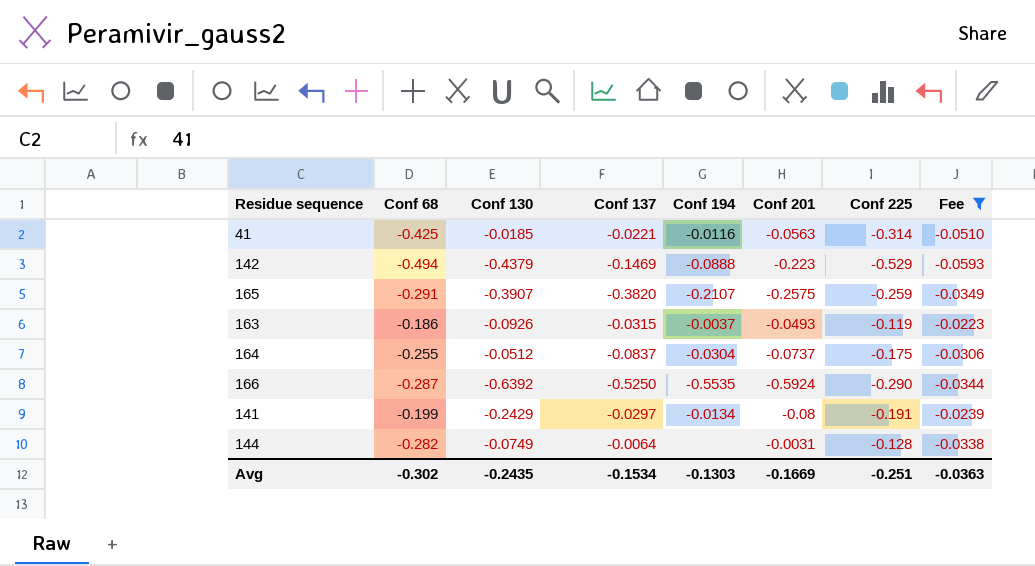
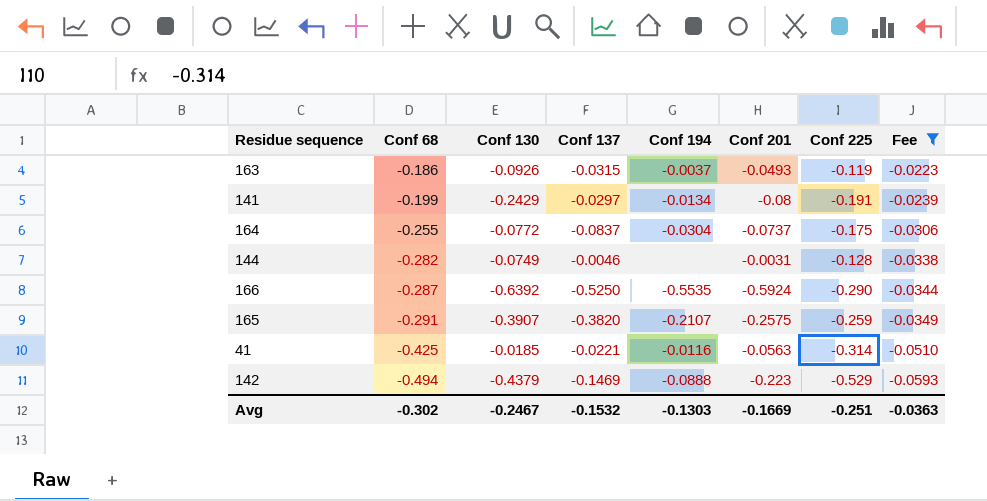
row order: none -> Conf 68 descending
164 | Conf 130: -0.0512 -> -0.0772
144 | Conf 137: -0.0064 -> -0.0046
Avg | Conf 130: -0.2435 -> -0.2467
Avg | Conf 137: -0.1534 -> -0.1532

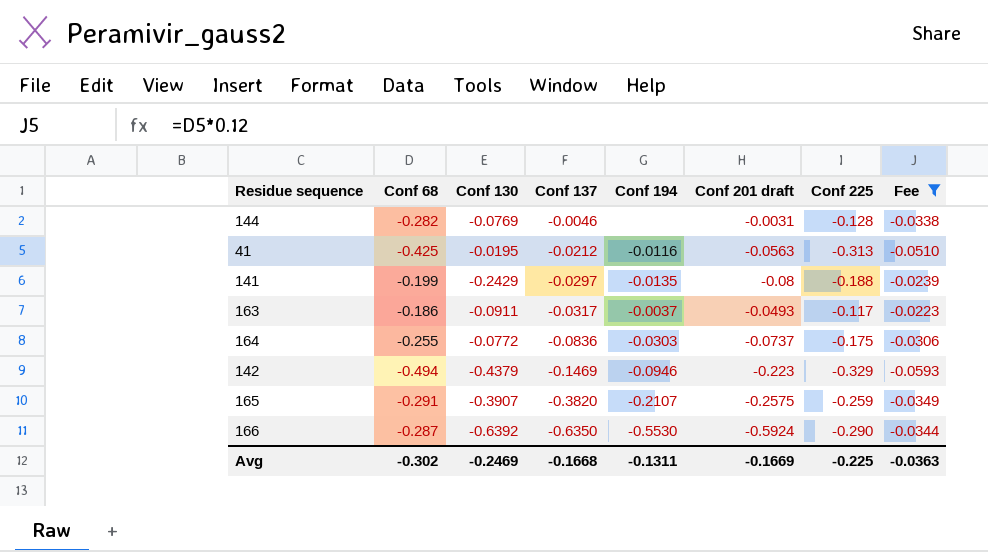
row order: Conf 68 descending -> Conf 137 descending
column name: Conf 201 -> Conf 201 draft
144 | Conf 130: -0.0749 -> -0.0769
41 | Conf 130: -0.0185 -> -0.0195
41 | Conf 137: -0.0221 -> -0.0212
41 | Conf 225: -0.314 -> -0.313
141 | Conf 194: -0.0134 -> -0.0135
141 | Conf 225: -0.191 -> -0.188
163 | Conf 130: -0.0926 -> -0.0911
163 | Conf 137: -0.0315 -> -0.0317
163 | Conf 225: -0.119 -> -0.117
164 | Conf 137: -0.0837 -> -0.0836
164 | Conf 194: -0.0304 -> -0.0303
142 | Conf 194: -0.0888 -> -0.0946
142 | Conf 225: -0.529 -> -0.329
166 | Conf 137: -0.5250 -> -0.6350
166 | Conf 194: -0.5535 -> -0.5530
Avg | Conf 130: -0.2467 -> -0.2469
Avg | Conf 137: -0.1532 -> -0.1668
Avg | Conf 194: -0.1303 -> -0.1311
Avg | Conf 225: -0.251 -> -0.225

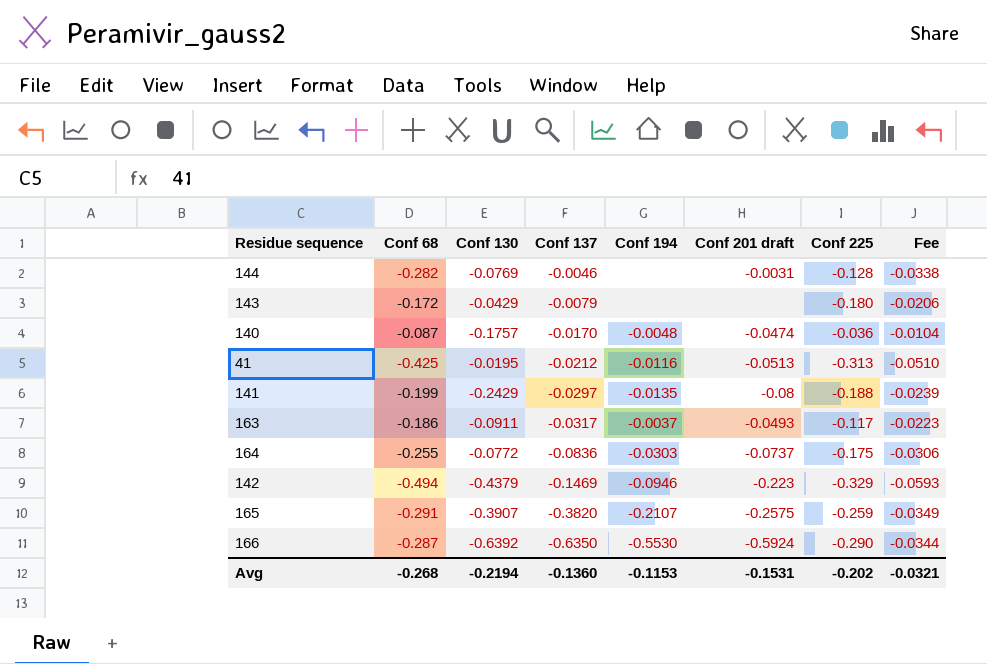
filter: Fee <= -0.0223 -> none
41 | Conf 201 draft: -0.0563 -> -0.0513
Avg | Conf 68: -0.302 -> -0.268
Avg | Conf 130: -0.2469 -> -0.2194
Avg | Conf 137: -0.1668 -> -0.1360
Avg | Conf 194: -0.1311 -> -0.1153
Avg | Conf 201 draft: -0.1669 -> -0.1531
Avg | Conf 225: -0.225 -> -0.202
Avg | Fee: -0.0363 -> -0.0321

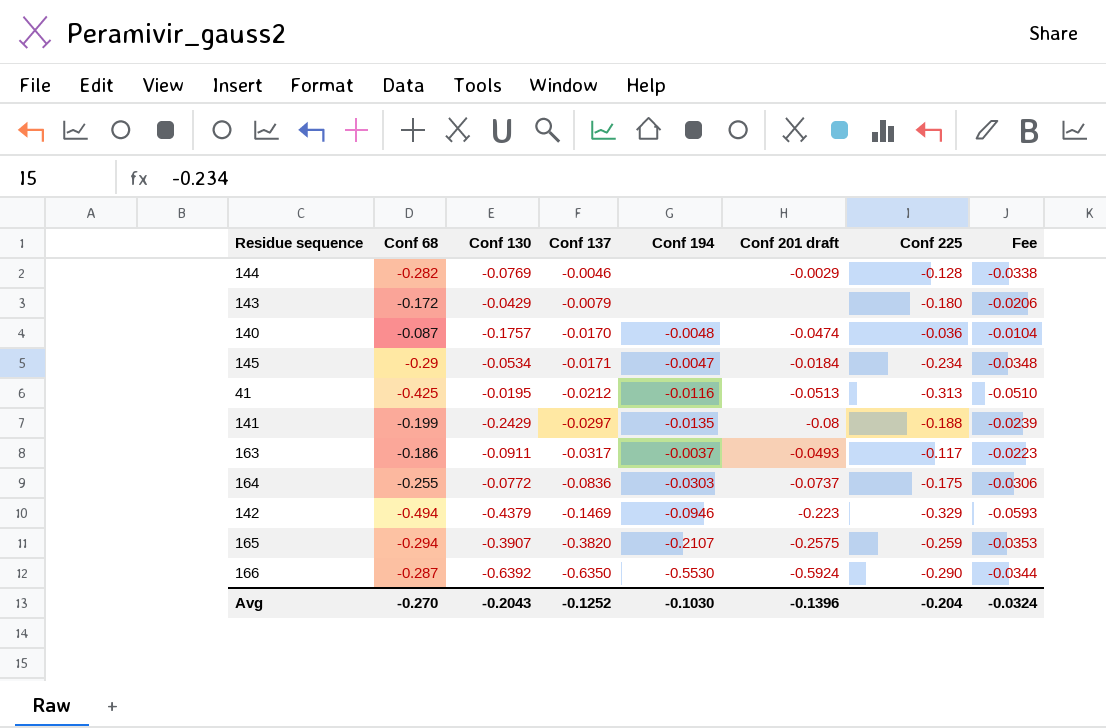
144 | Conf 201 draft: -0.0031 -> -0.0029
row 145: none -> -0.29 | -0.0534 | -0.0171 | -0.0047 | -0.0184 | -0.234 | -0.0348
165 | Conf 68: -0.291 -> -0.294
165 | Fee: -0.0349 -> -0.0353
Avg | Conf 68: -0.268 -> -0.270
Avg | Conf 130: -0.2194 -> -0.2043
Avg | Conf 137: -0.1360 -> -0.1252
Avg | Conf 194: -0.1153 -> -0.1030
Avg | Conf 201 draft: -0.1531 -> -0.1396
Avg | Conf 225: -0.202 -> -0.204
Avg | Fee: -0.0321 -> -0.0324

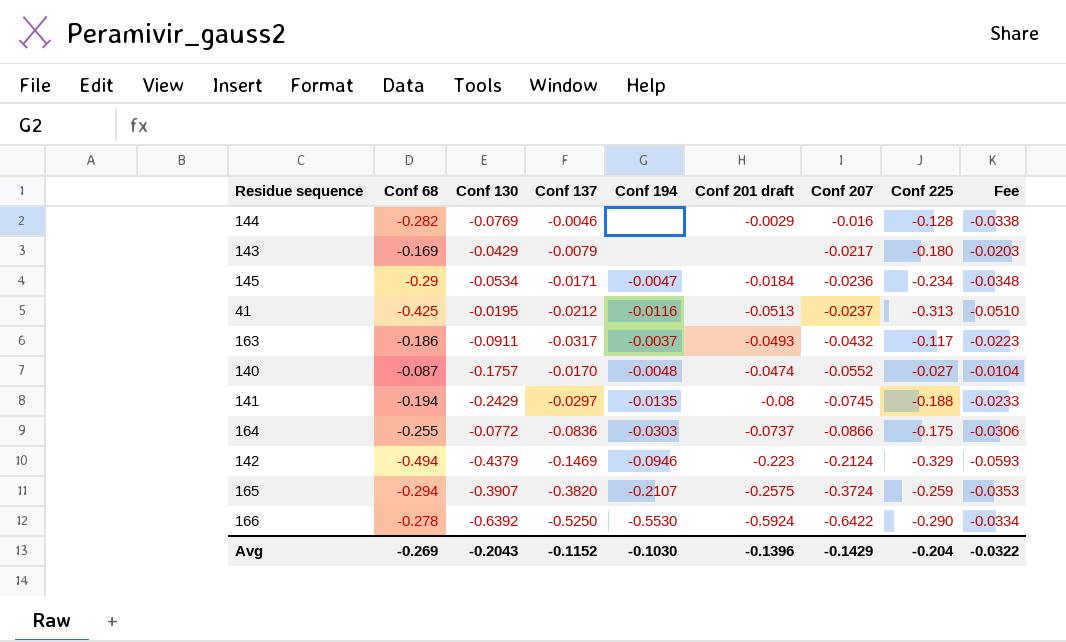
row order: Conf 137 descending -> Conf 207 descending
column Conf 207 | position: none -> 7
143 | Conf 68: -0.172 -> -0.169
143 | Fee: -0.0206 -> -0.0203
140 | Conf 225: -0.036 -> -0.027
141 | Conf 68: -0.199 -> -0.194
141 | Fee: -0.0239 -> -0.0233
166 | Conf 68: -0.287 -> -0.278
166 | Conf 137: -0.6350 -> -0.5250
166 | Fee: -0.0344 -> -0.0334
Avg | Conf 68: -0.270 -> -0.269
Avg | Conf 137: -0.1252 -> -0.1152
Avg | Fee: -0.0324 -> -0.0322

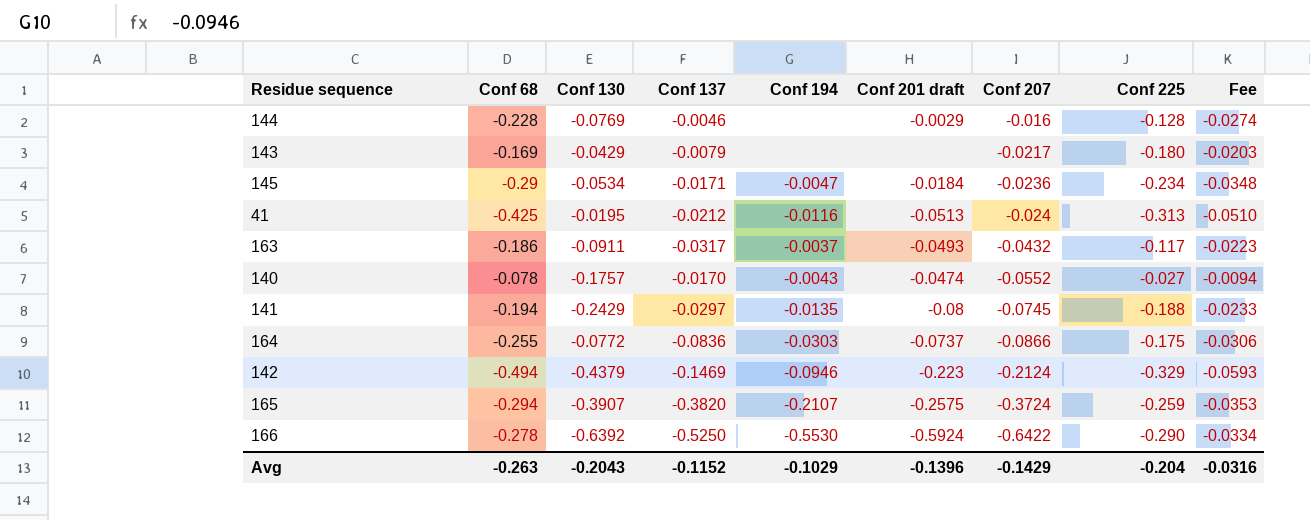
144 | Conf 68: -0.282 -> -0.228
144 | Fee: -0.0338 -> -0.0274
41 | Conf 207: -0.0237 -> -0.024
140 | Conf 68: -0.087 -> -0.078
140 | Conf 194: -0.0048 -> -0.0043
140 | Fee: -0.0104 -> -0.0094
Avg | Conf 68: -0.269 -> -0.263
Avg | Conf 194: -0.1030 -> -0.1029
Avg | Fee: -0.0322 -> -0.0316

